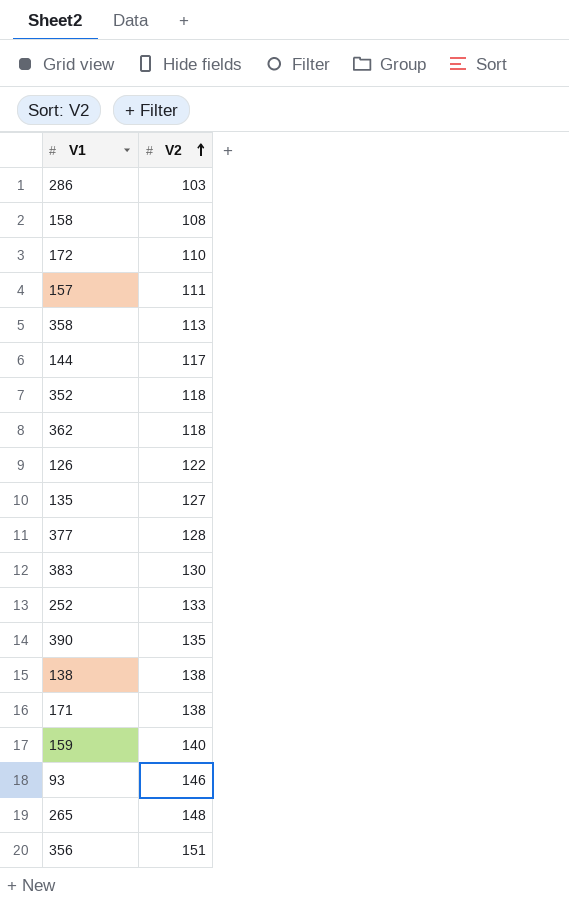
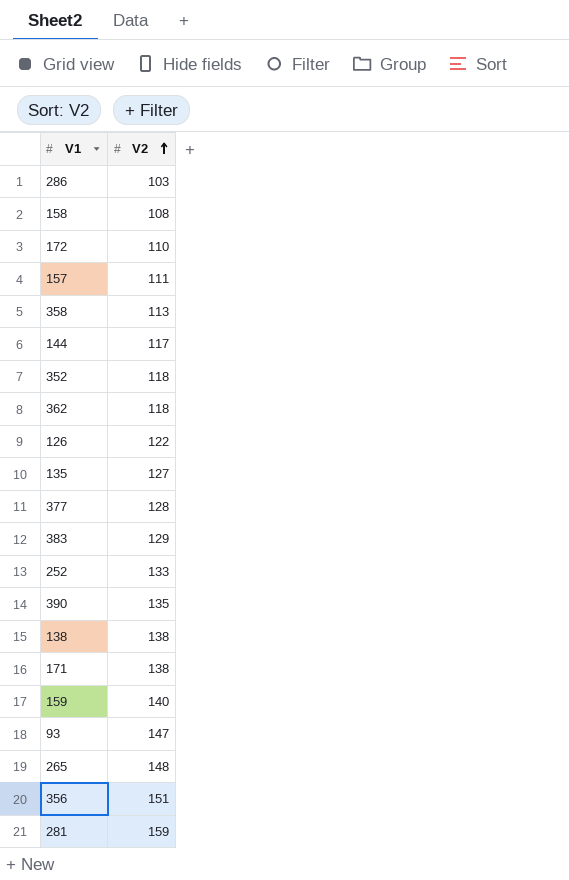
383 | V2: 130 -> 129
93 | V2: 146 -> 147
row 281: none -> 159

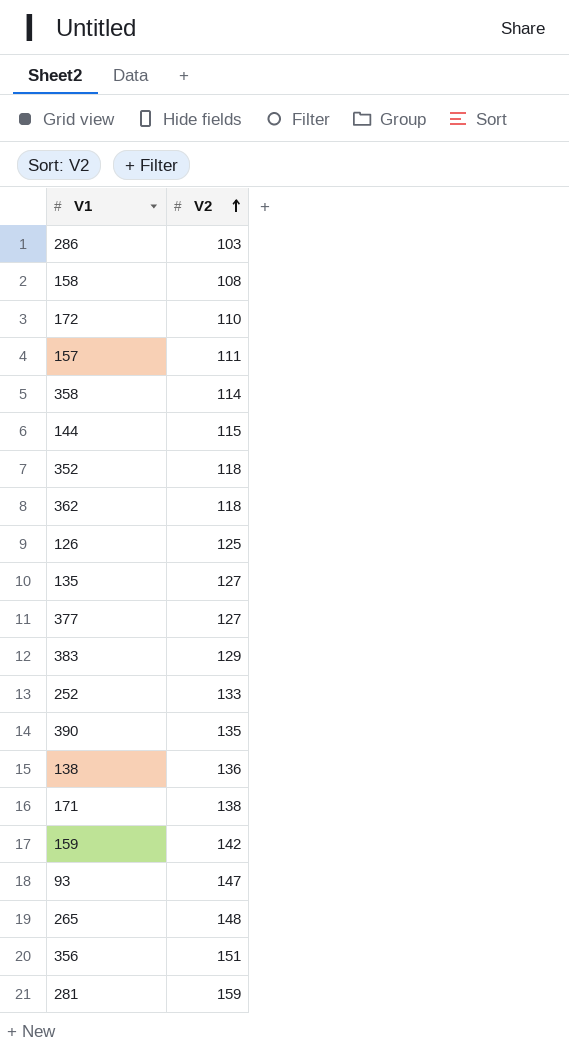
358 | V2: 113 -> 114
144 | V2: 117 -> 115
126 | V2: 122 -> 125
377 | V2: 128 -> 127
138 | V2: 138 -> 136
159 | V2: 140 -> 142

